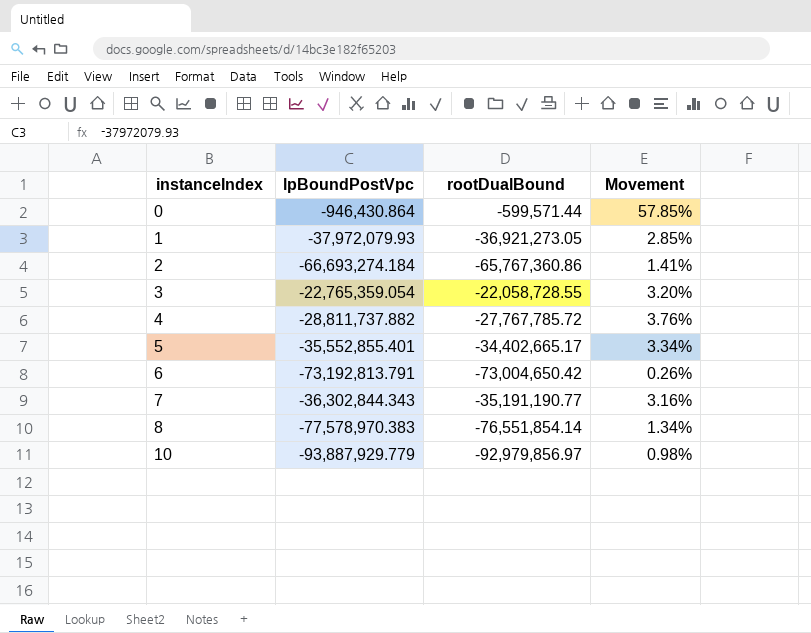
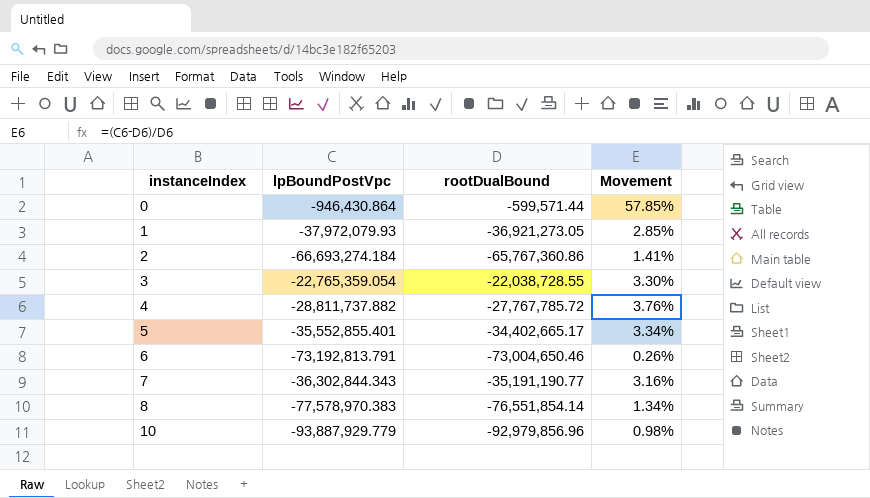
3 | rootDualBound: -22,058,728.55 -> -22,038,728.55
3 | Movement: 3.20% -> 3.30%
6 | rootDualBound: -73,004,650.42 -> -73,004,650.46
10 | rootDualBound: -92,979,856.97 -> -92,979,856.96

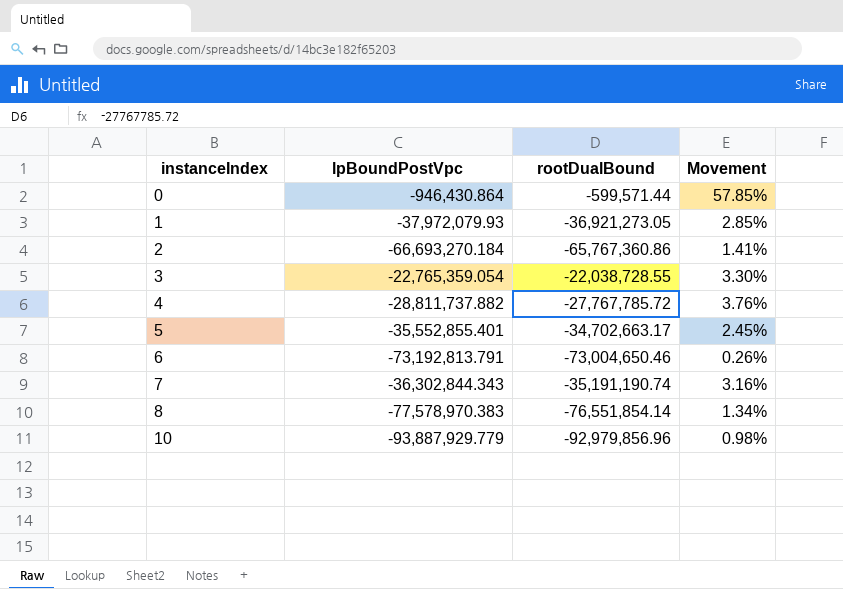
2 | lpBoundPostVpc: -66,693,274.184 -> -66,693,270.184
5 | rootDualBound: -34,402,665.17 -> -34,702,663.17
5 | Movement: 3.34% -> 2.45%
7 | rootDualBound: -35,191,190.77 -> -35,191,190.74

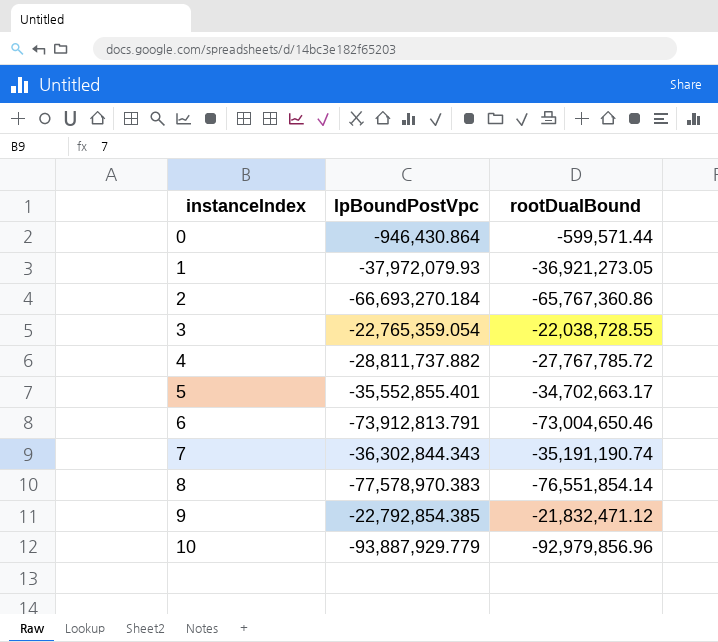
column Movement | formula: ([lpBoundPostVpc] - [rootDualBound]) / [rootDualBound] -> none
6 | lpBoundPostVpc: -73,192,813.791 -> -73,912,813.791
row 9: none -> -22,792,854.385 | -21,832,471.12

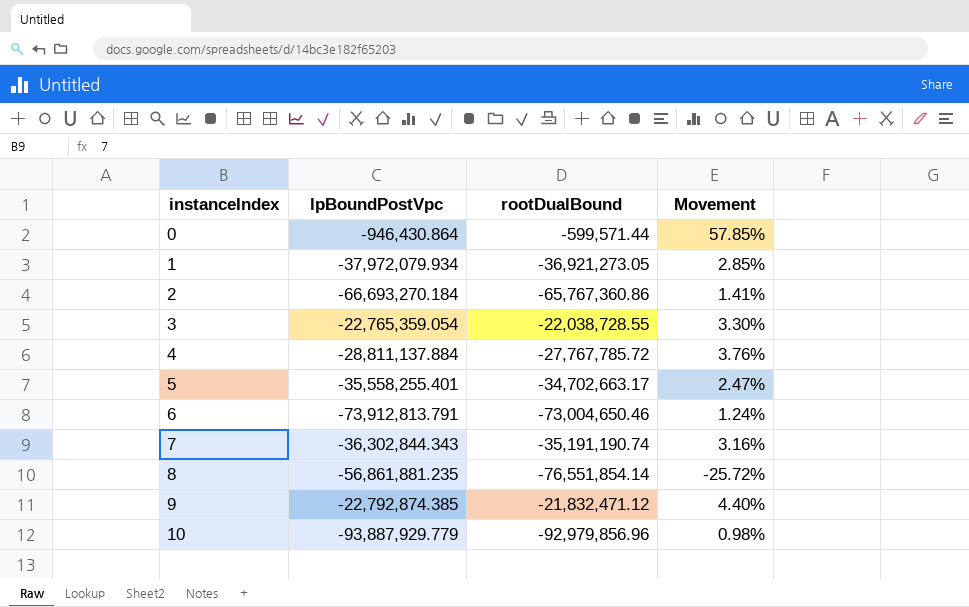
column Movement | formula: none -> ([lpBoundPostVpc] - [rootDualBound]) / [rootDualBound]
1 | lpBoundPostVpc: -37,972,079.93 -> -37,972,079.934
4 | lpBoundPostVpc: -28,811,737.882 -> -28,811,137.884
5 | lpBoundPostVpc: -35,552,855.401 -> -35,558,255.401
8 | lpBoundPostVpc: -77,578,970.383 -> -56,861,881.235
9 | lpBoundPostVpc: -22,792,854.385 -> -22,792,874.385

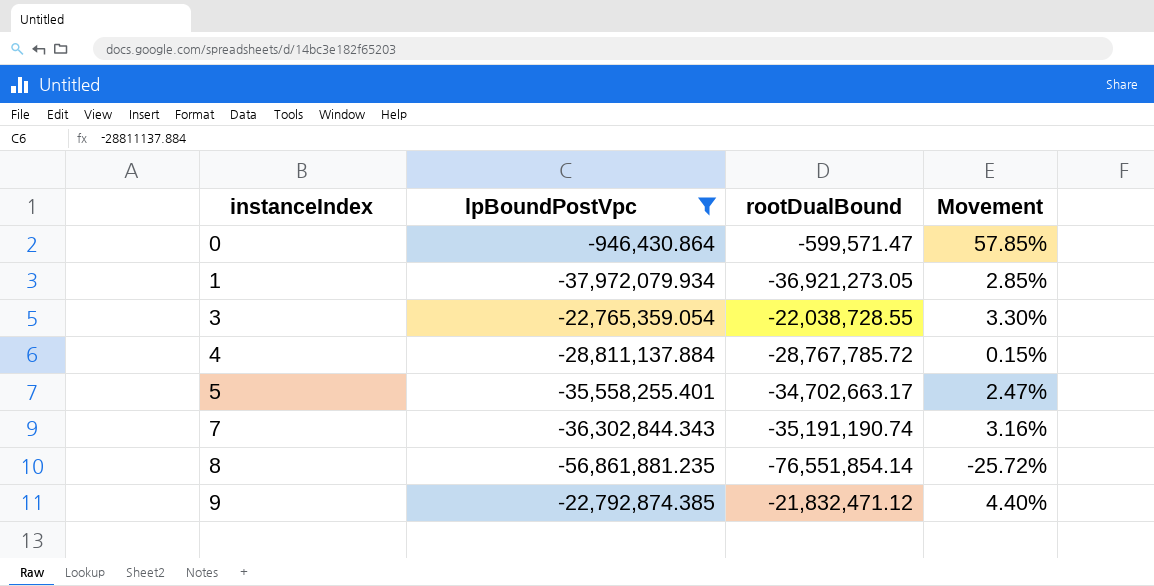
filter: none -> lpBoundPostVpc >= -56,861,881.235
0 | rootDualBound: -599,571.44 -> -599,571.47
4 | rootDualBound: -27,767,785.72 -> -28,767,785.72
4 | Movement: 3.76% -> 0.15%

